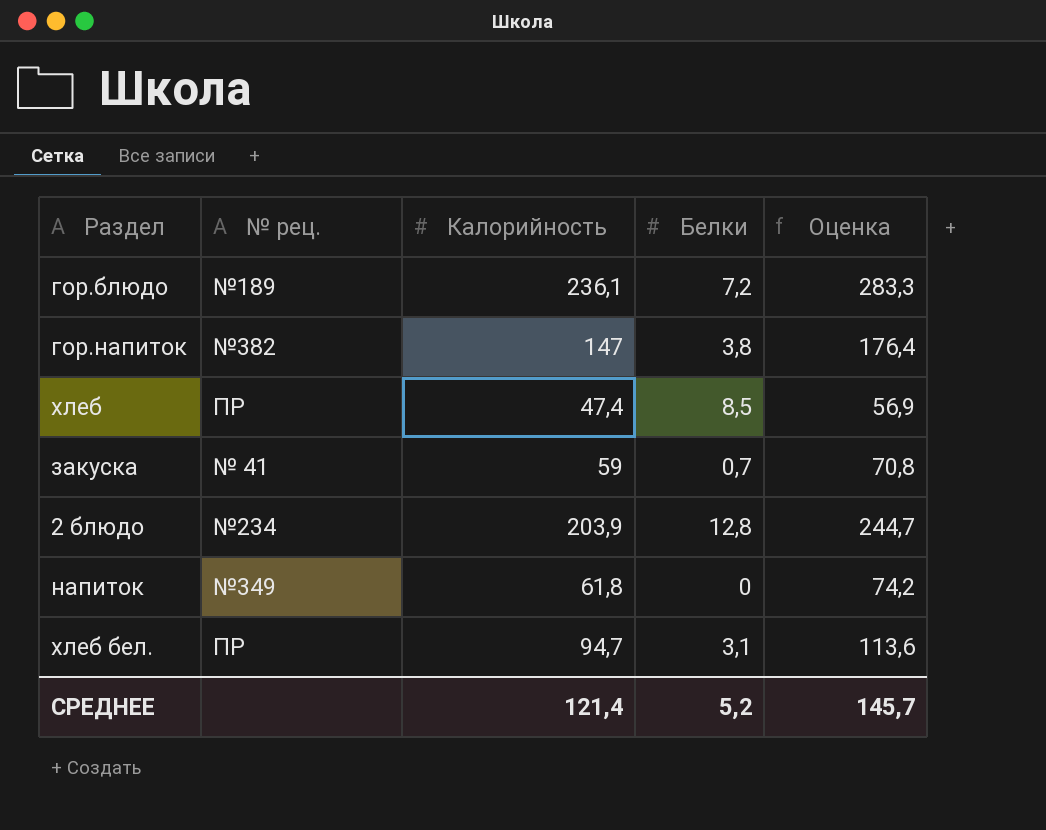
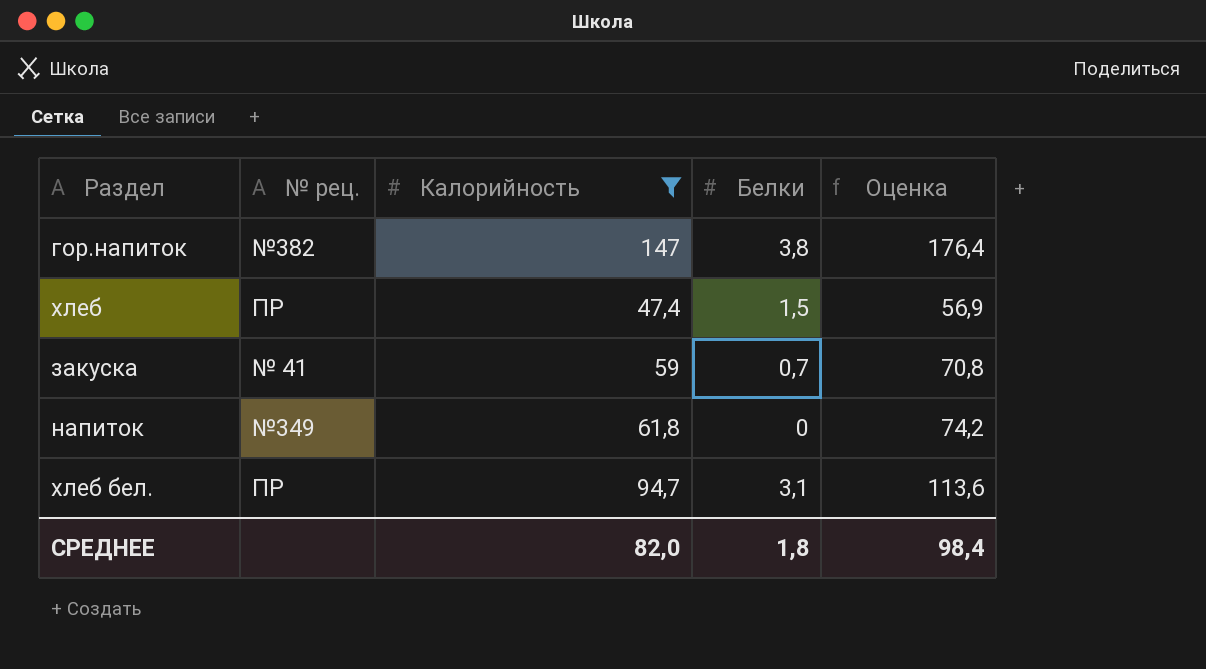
filter: none -> Калорийность <= 147
хлеб | Белки: 8,5 -> 1,5
СРЕДНЕЕ | Калорийность: 121,4 -> 82,0
СРЕДНЕЕ | Белки: 5,2 -> 1,8
СРЕДНЕЕ | Оценка: 145,7 -> 98,4

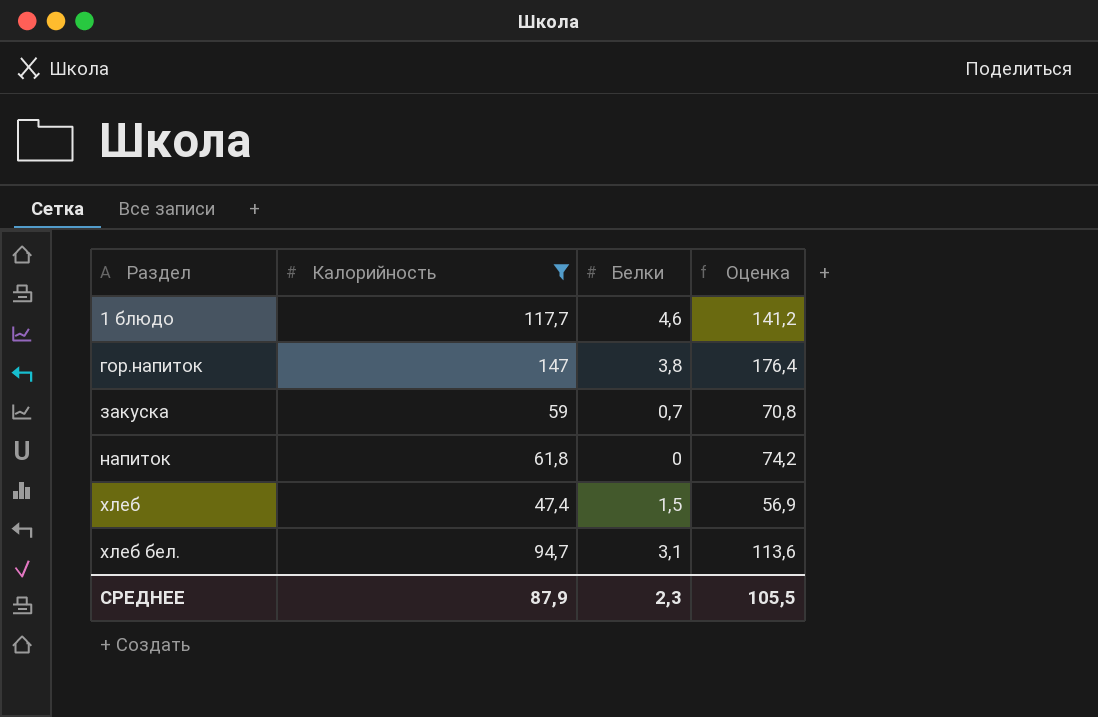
row order: none -> Раздел ascending
column № рец. | position: 2 -> none
row 1 блюдо: none -> 117,7 | 4,6 | 141,2
СРЕДНЕЕ | Калорийность: 82,0 -> 87,9
СРЕДНЕЕ | Белки: 1,8 -> 2,3
СРЕДНЕЕ | Оценка: 98,4 -> 105,5

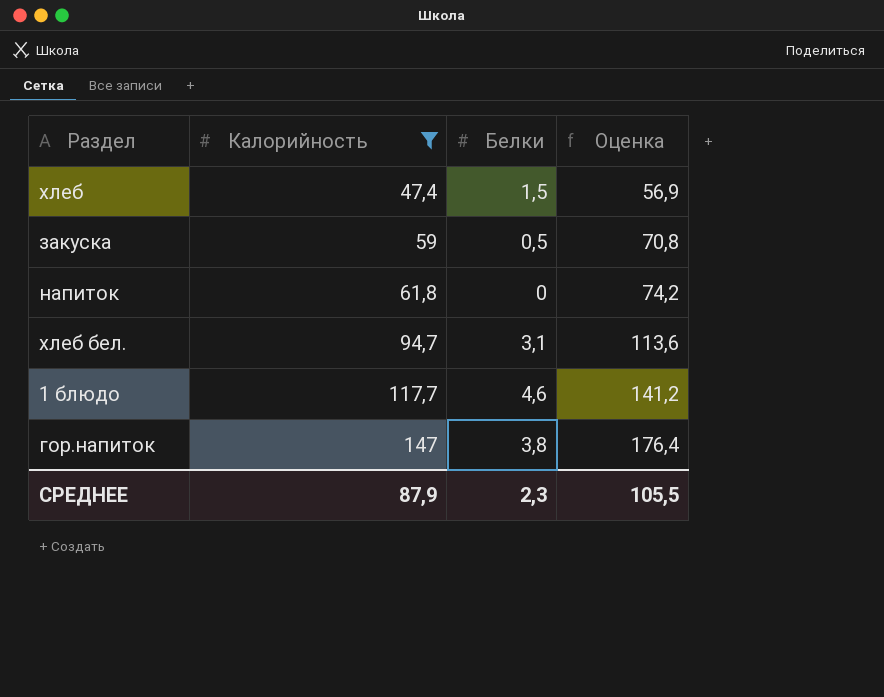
row order: Раздел ascending -> Калорийность ascending
закуска | Белки: 0,7 -> 0,5

